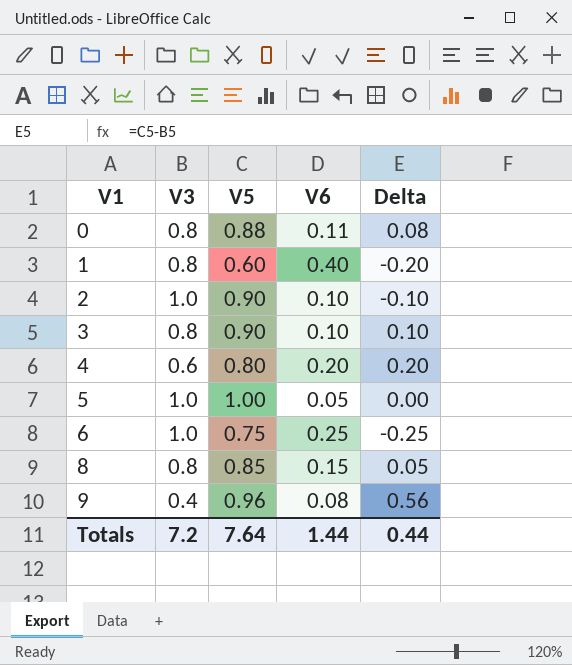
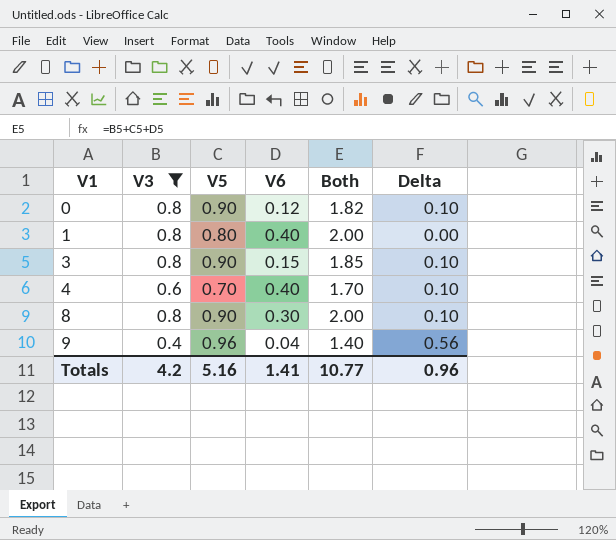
filter: none -> V3 != 1.0
column Both | formula: none -> [V3] + [V5] + [V6]
0 | V5: 0.88 -> 0.90
0 | V6: 0.11 -> 0.12
0 | Delta: 0.08 -> 0.10
1 | V5: 0.60 -> 0.80
1 | Delta: -0.20 -> 0.00
3 | V6: 0.10 -> 0.15
4 | V5: 0.80 -> 0.70
4 | V6: 0.20 -> 0.40
4 | Delta: 0.20 -> 0.10
8 | V5: 0.85 -> 0.90
8 | V6: 0.15 -> 0.30
8 | Delta: 0.05 -> 0.10
9 | V6: 0.08 -> 0.04
Totals | V3: 7.2 -> 4.2
Totals | V5: 7.64 -> 5.16
Totals | V6: 1.44 -> 1.41
Totals | Delta: 0.44 -> 0.96

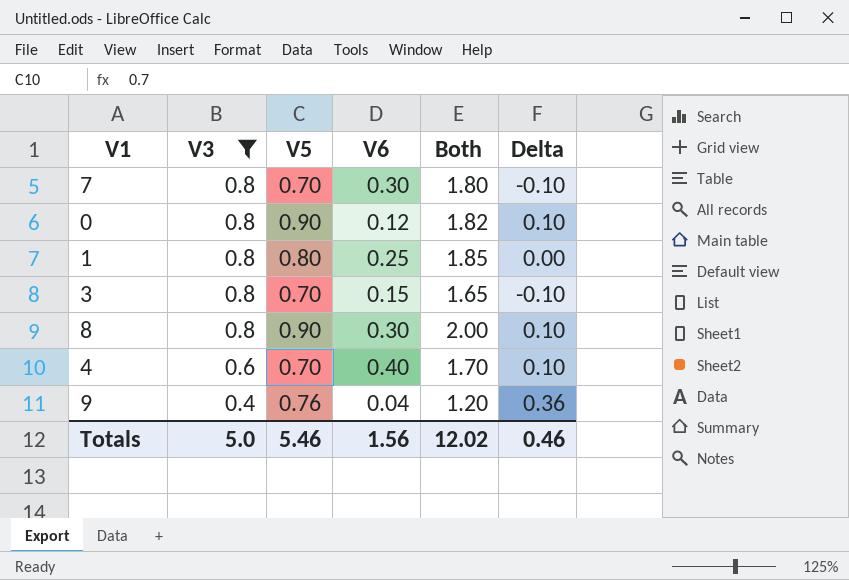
row order: V1 ascending -> V3 descending
row 7: none -> 0.8 | 0.70 | 0.30 | 1.80 | -0.10
1 | V6: 0.40 -> 0.25
1 | Both: 2.00 -> 1.85
3 | V5: 0.90 -> 0.70
3 | Both: 1.85 -> 1.65
3 | Delta: 0.10 -> -0.10
9 | V5: 0.96 -> 0.76
9 | Both: 1.40 -> 1.20
9 | Delta: 0.56 -> 0.36
Totals | V3: 4.2 -> 5.0
Totals | V5: 5.16 -> 5.46
Totals | V6: 1.41 -> 1.56
Totals | Both: 10.77 -> 12.02
Totals | Delta: 0.96 -> 0.46

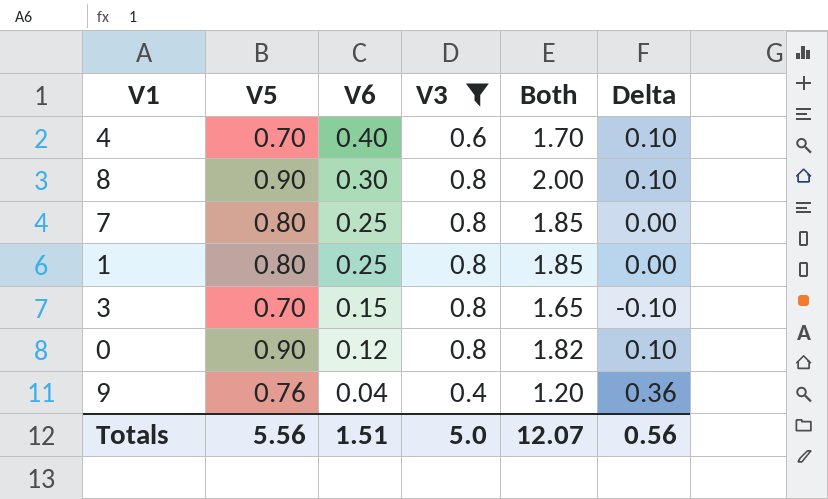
row order: V3 descending -> V6 descending
column V3 | position: 2 -> 4
7 | V5: 0.70 -> 0.80
7 | V6: 0.30 -> 0.25
7 | Both: 1.80 -> 1.85
7 | Delta: -0.10 -> 0.00
Totals | V5: 5.46 -> 5.56
Totals | V6: 1.56 -> 1.51
Totals | Both: 12.02 -> 12.07
Totals | Delta: 0.46 -> 0.56

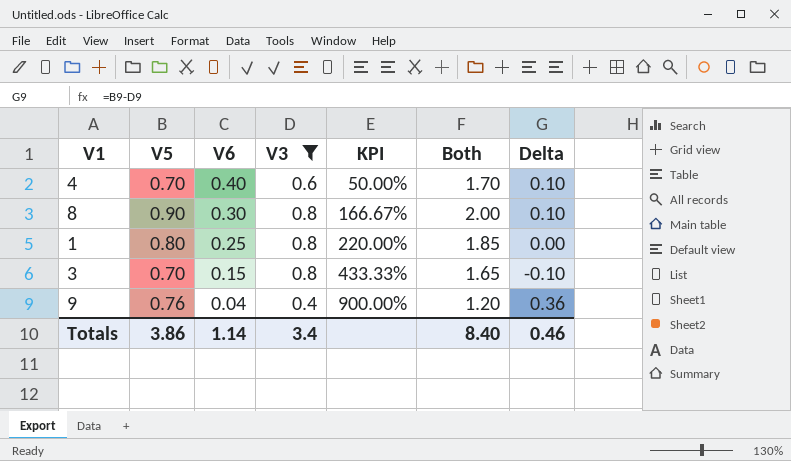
column KPI | formula: none -> ([V3] - [V6]) / [V6]
row 7: 0.80 | 0.25 | 0.8 | 1.85 | 0.00 -> none
row 0: 0.90 | 0.12 | 0.8 | 1.82 | 0.10 -> none
Totals | V5: 5.56 -> 3.86
Totals | V6: 1.51 -> 1.14
Totals | V3: 5.0 -> 3.4
Totals | Both: 12.07 -> 8.40
Totals | Delta: 0.56 -> 0.46

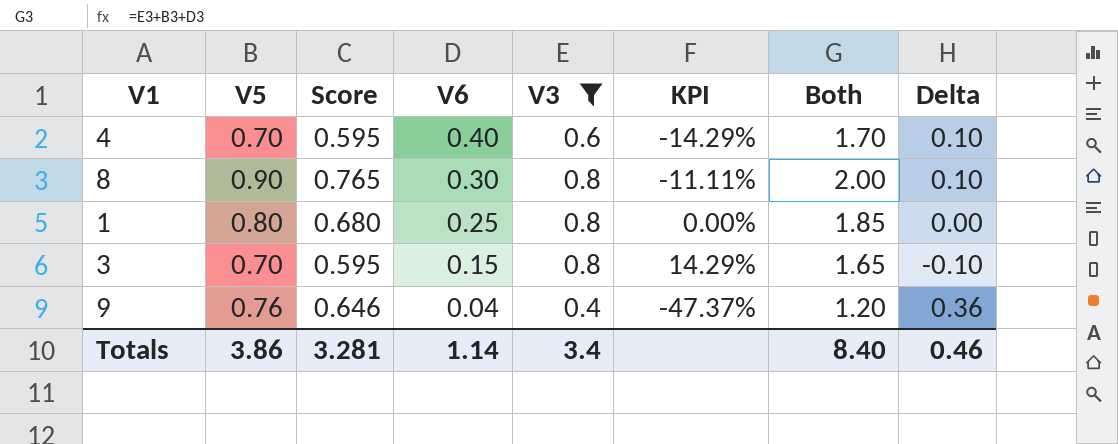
column Score | formula: none -> [V5] * 0.85
column KPI | formula: ([V3] - [V6]) / [V6] -> ([V3] - [V5]) / [V5]

